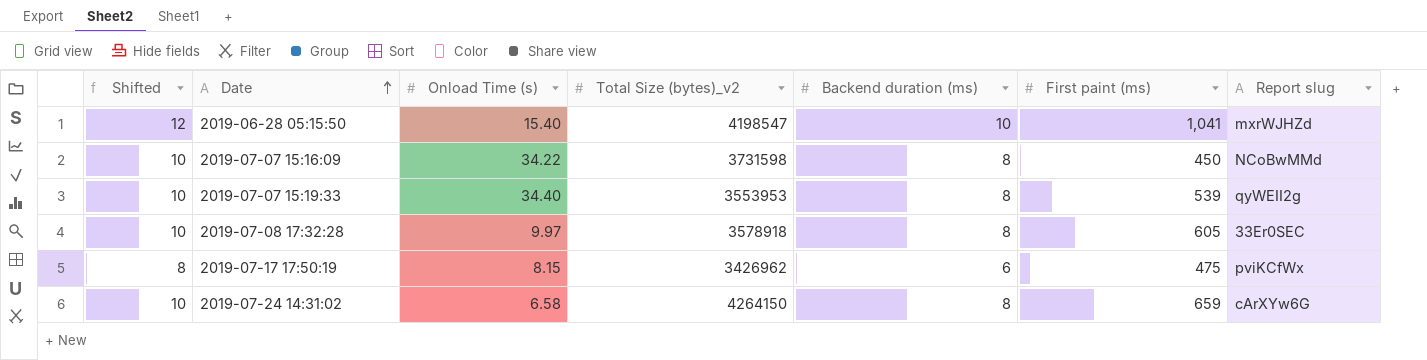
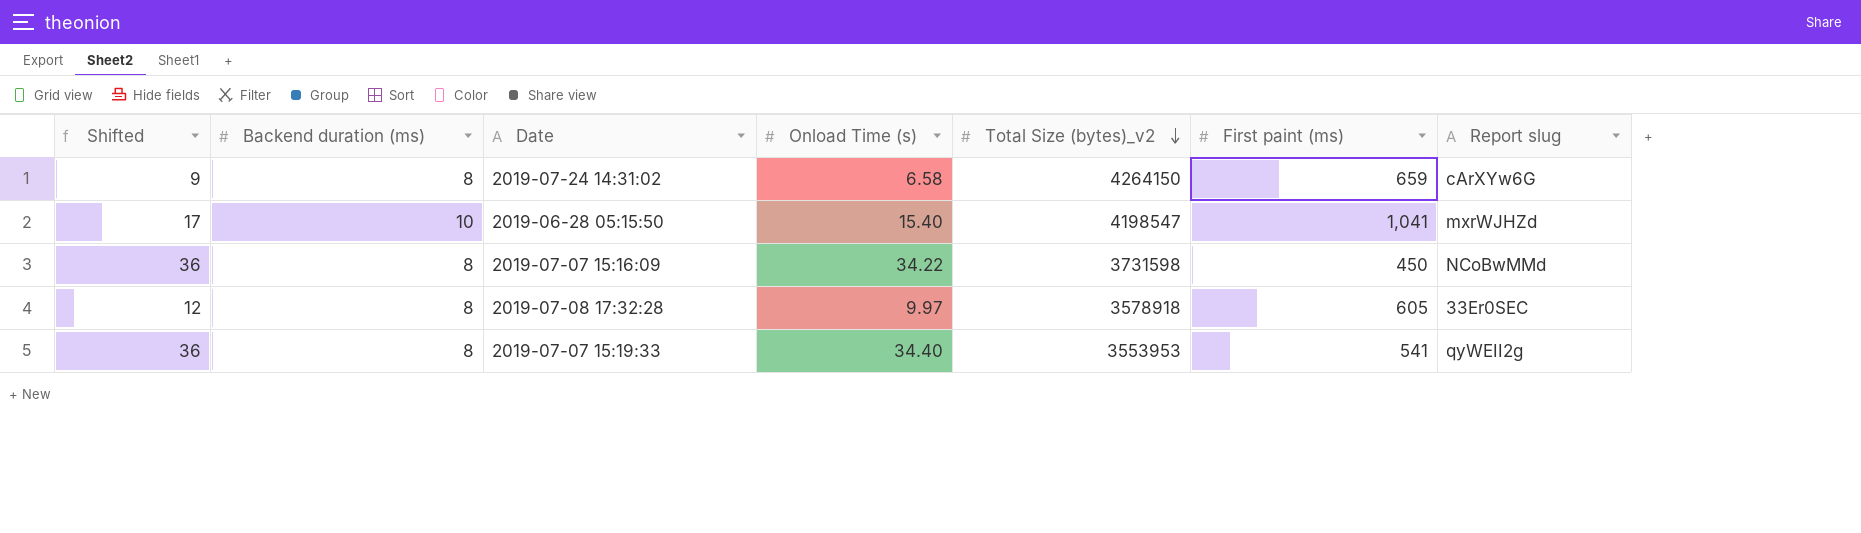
row order: Date ascending -> Total Size (bytes)_v2 descending
column Shifted | formula: [Backend duration (ms)] + 2 -> [Onload Time (s)] + 2
column Backend duration (ms) | position: 5 -> 2
row 2019-07-17 17:50:19: 8 | 8.15 | 3426962 | 6 | 475 | pviKCfWx -> none
2019-07-07 15:19:33 | First paint (ms): 539 -> 541

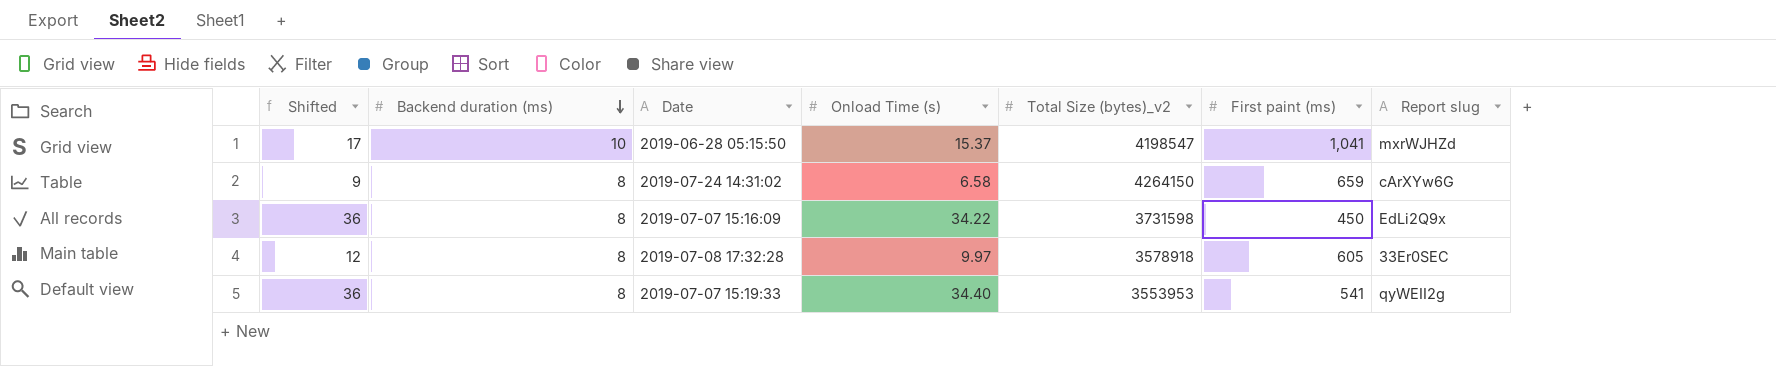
row order: Total Size (bytes)_v2 descending -> Backend duration (ms) descending
2019-06-28 05:15:50 | Onload Time (s): 15.40 -> 15.37
2019-07-07 15:16:09 | Report slug: NCoBwMMd -> EdLi2Q9x

